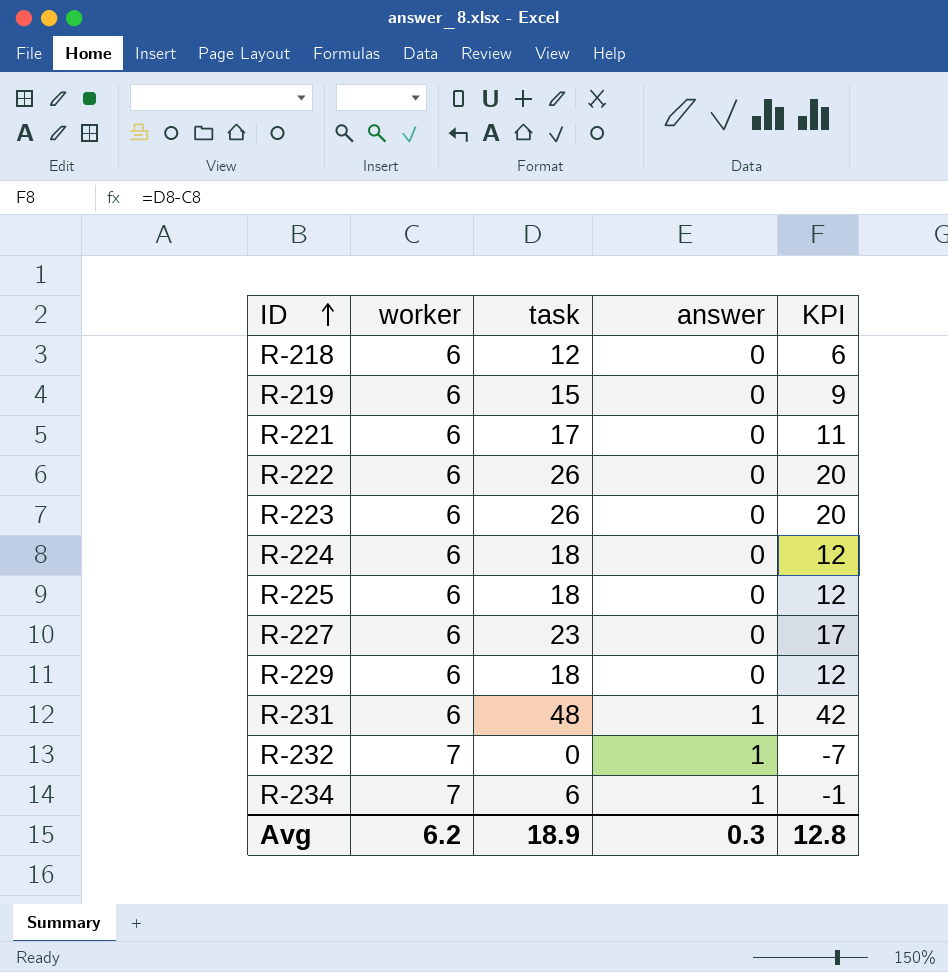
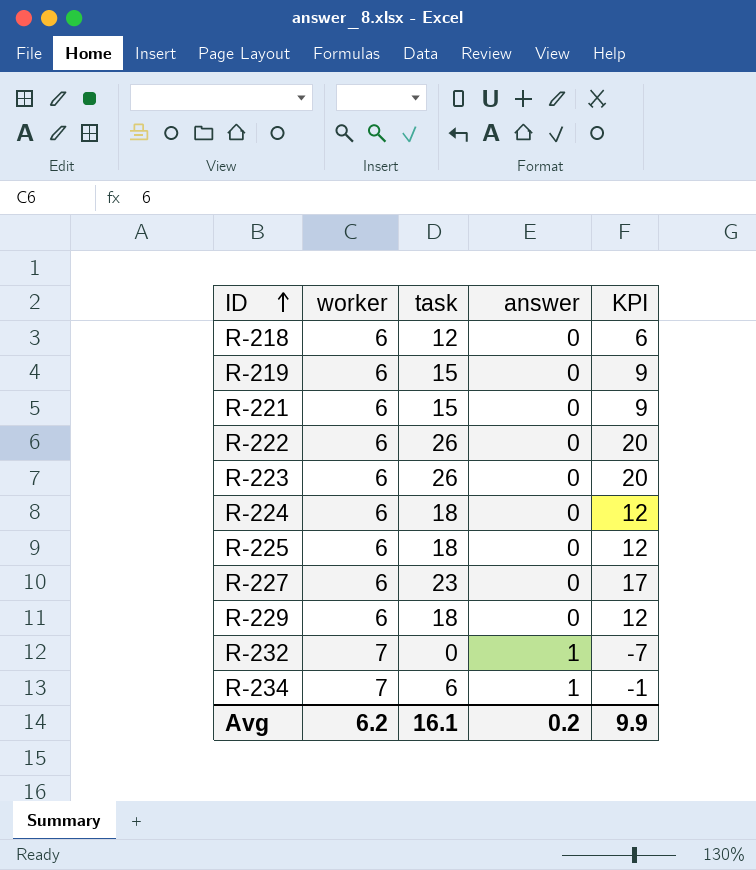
row R-231: 6 | 48 | 1 | 42 -> none
R-221 | task: 17 -> 15
R-221 | KPI: 11 -> 9
Avg | task: 18.9 -> 16.1
Avg | answer: 0.3 -> 0.2
Avg | KPI: 12.8 -> 9.9

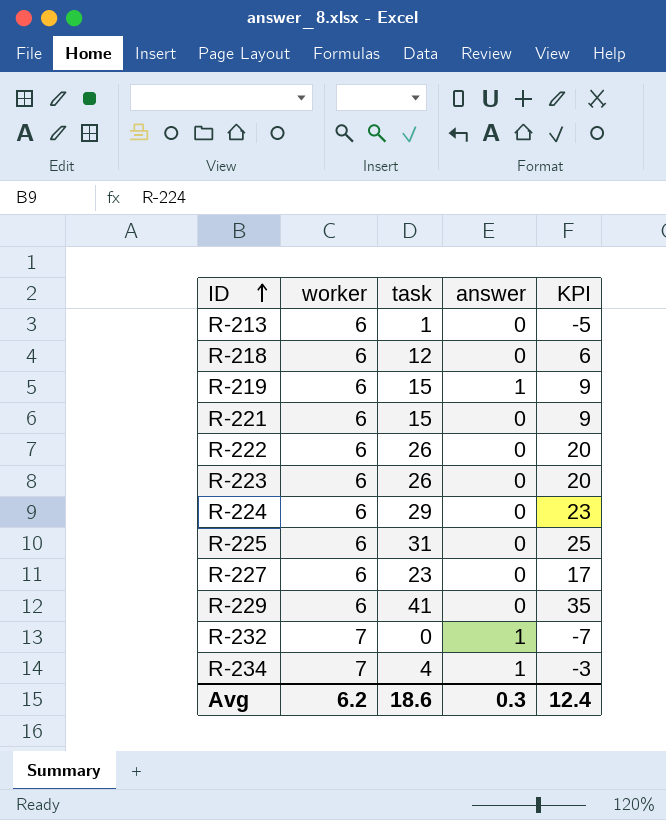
row R-213: none -> 6 | 1 | 0 | -5
R-219 | answer: 0 -> 1
R-224 | task: 18 -> 29
R-224 | KPI: 12 -> 23
R-225 | task: 18 -> 31
R-225 | KPI: 12 -> 25
R-229 | task: 18 -> 41
R-229 | KPI: 12 -> 35
R-234 | task: 6 -> 4
R-234 | KPI: -1 -> -3
Avg | task: 16.1 -> 18.6
Avg | answer: 0.2 -> 0.3
Avg | KPI: 9.9 -> 12.4

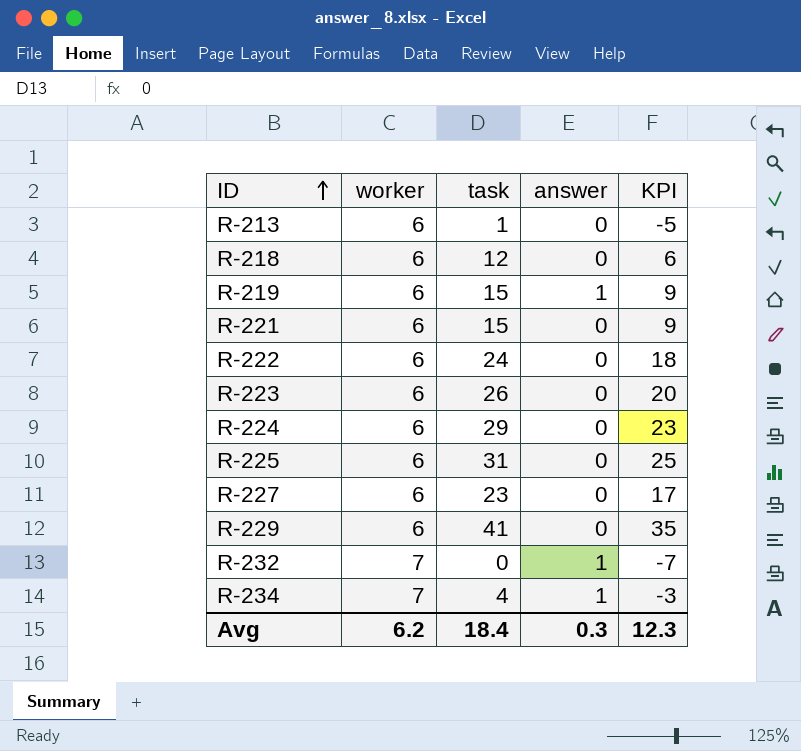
R-222 | task: 26 -> 24
R-222 | KPI: 20 -> 18
Avg | task: 18.6 -> 18.4
Avg | KPI: 12.4 -> 12.3

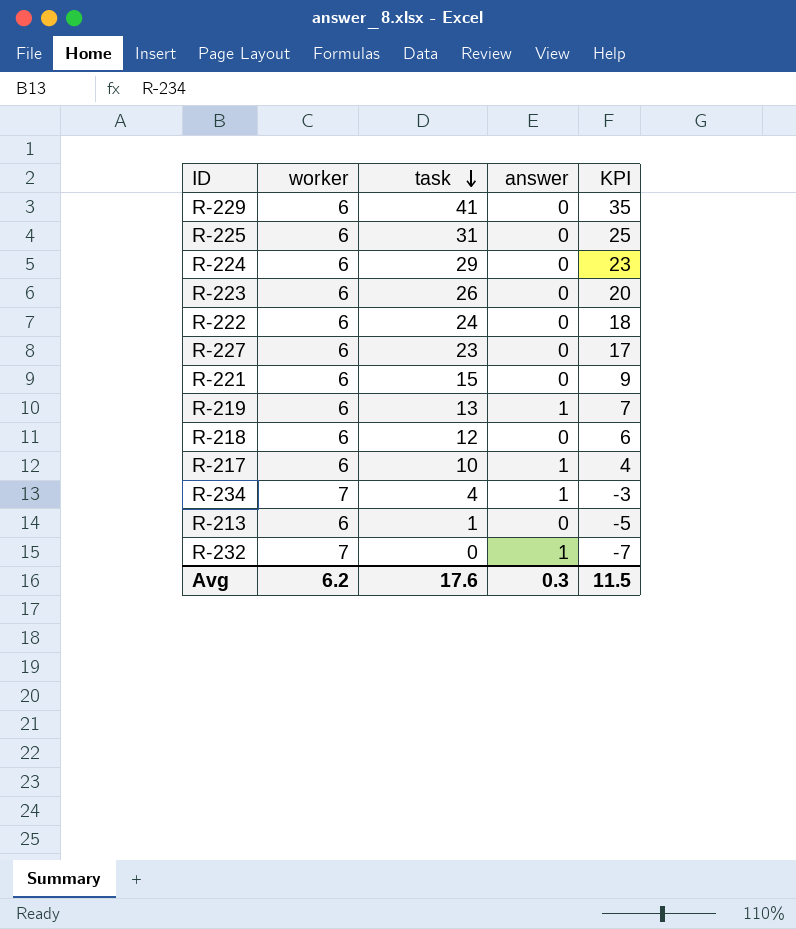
row order: ID ascending -> task descending
R-219 | task: 15 -> 13
R-219 | KPI: 9 -> 7
row R-217: none -> 6 | 10 | 1 | 4
Avg | task: 18.4 -> 17.6
Avg | KPI: 12.3 -> 11.5

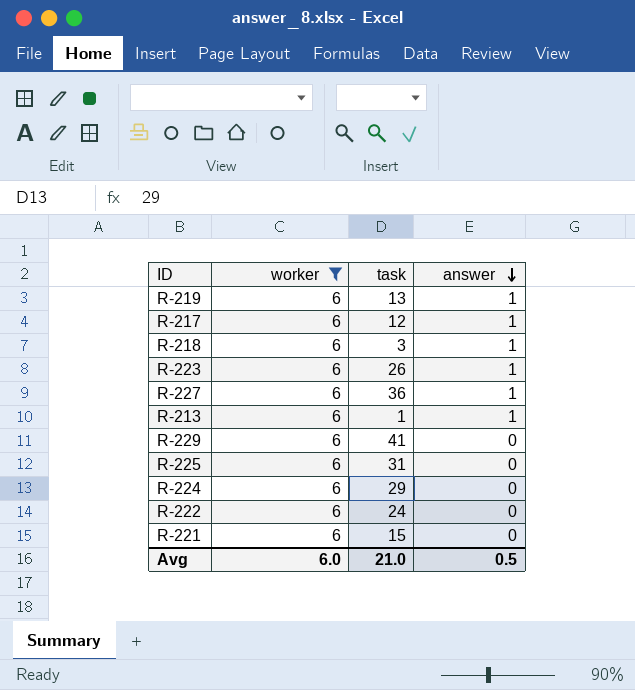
filter: none -> worker = 6
row order: task descending -> answer descending
column KPI | formula: [task] - [worker] -> none
R-217 | task: 10 -> 12
R-218 | task: 12 -> 3
R-218 | answer: 0 -> 1
R-223 | answer: 0 -> 1
R-227 | task: 23 -> 36
R-227 | answer: 0 -> 1
R-213 | answer: 0 -> 1
Avg | worker: 6.2 -> 6.0
Avg | task: 17.6 -> 21.0
Avg | answer: 0.3 -> 0.5

